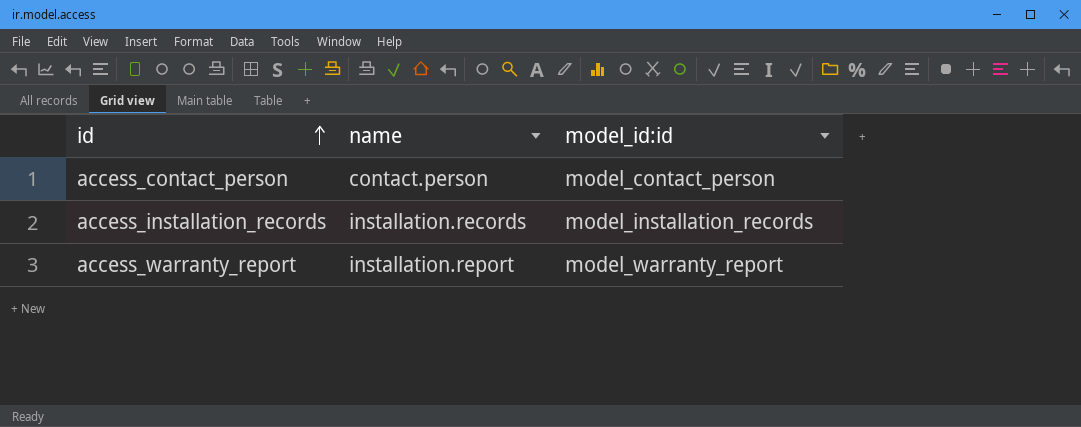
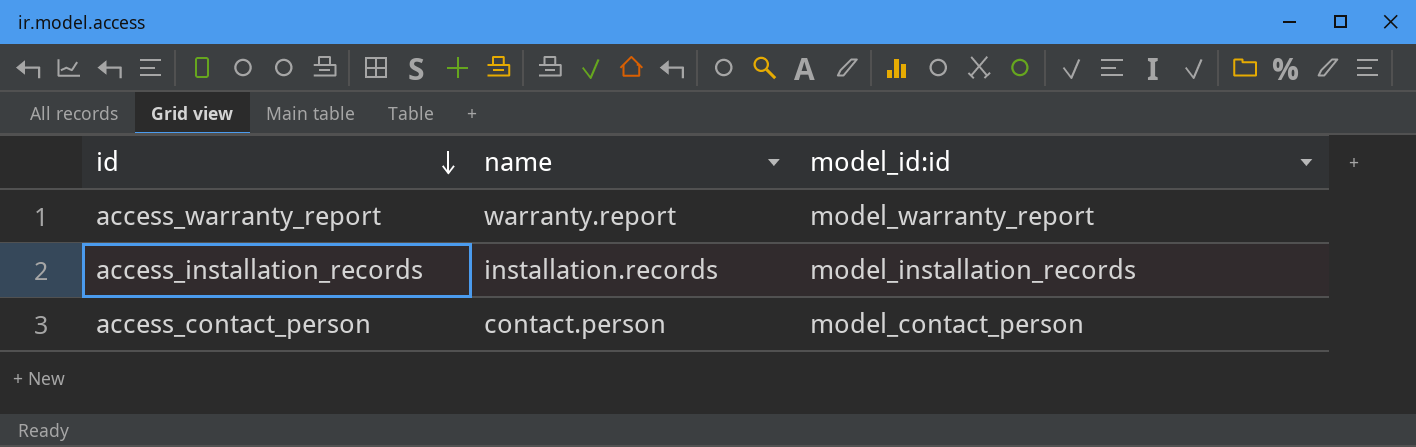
row order: id ascending -> id descending
access_warranty_report | name: installation.report -> warranty.report

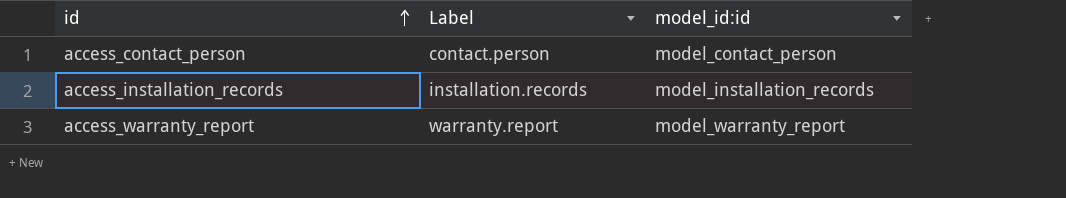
row order: id descending -> id ascending
column name: name -> Label

